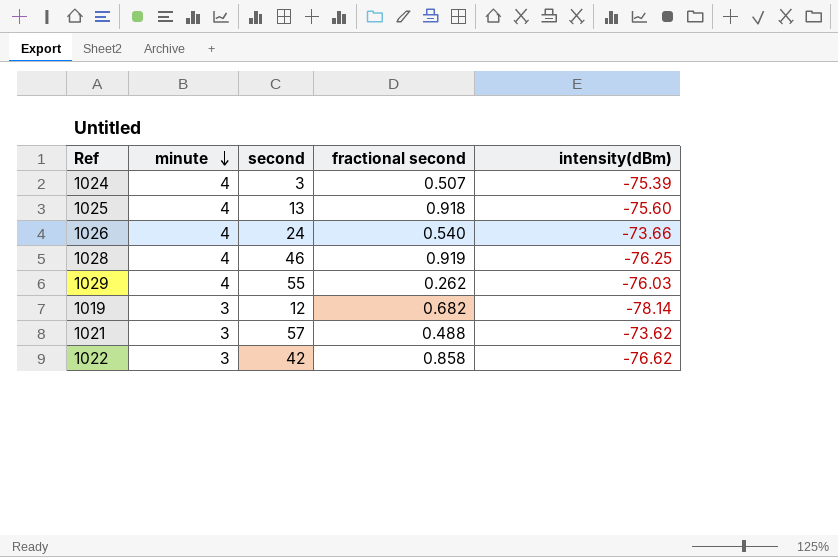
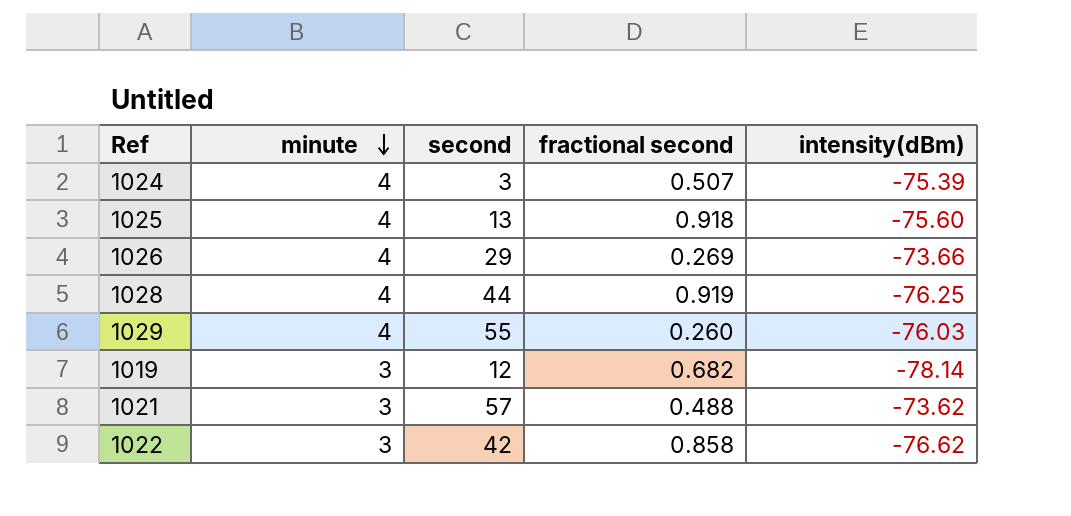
1026 | second: 24 -> 29
1026 | fractional second: 0.540 -> 0.269
1028 | second: 46 -> 44
1029 | fractional second: 0.262 -> 0.260

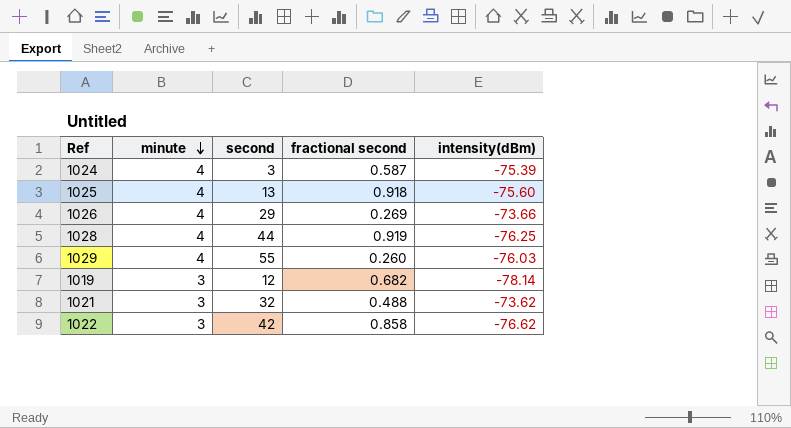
1024 | fractional second: 0.507 -> 0.587
1021 | second: 57 -> 32

